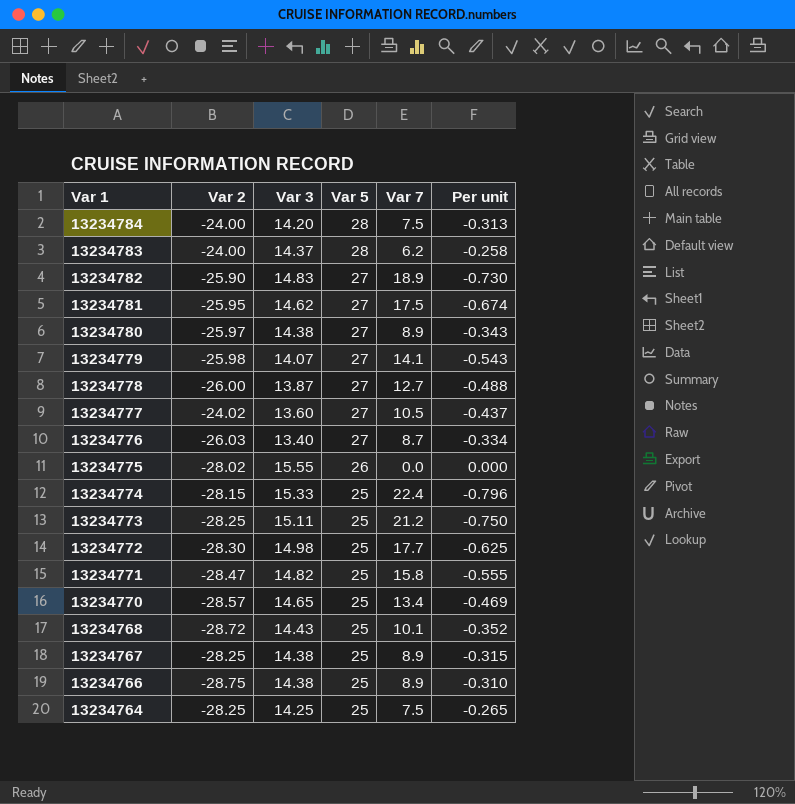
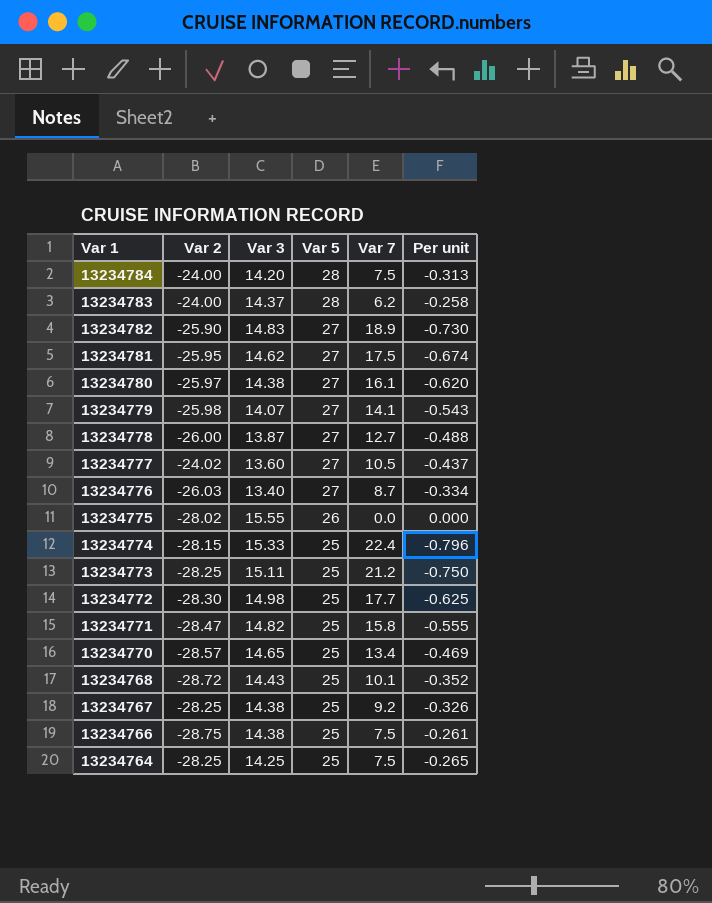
13234780 | Var 7: 8.9 -> 16.1
13234780 | Per unit: -0.343 -> -0.620
13234767 | Var 7: 8.9 -> 9.2
13234767 | Per unit: -0.315 -> -0.326
13234766 | Var 7: 8.9 -> 7.5
13234766 | Per unit: -0.310 -> -0.261

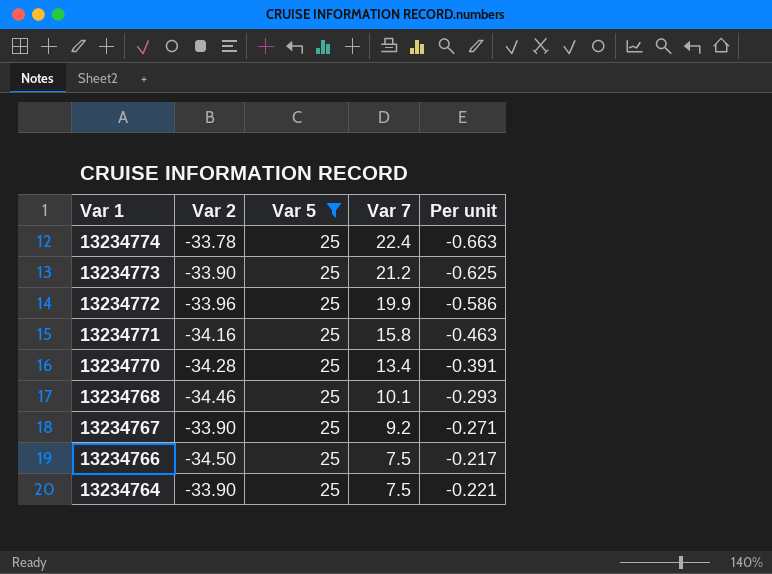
filter: none -> Var 5 = 25
column Var 3 | position: 3 -> none
13234774 | Var 2: -28.15 -> -33.78
13234774 | Per unit: -0.796 -> -0.663
13234773 | Var 2: -28.25 -> -33.90
13234773 | Per unit: -0.750 -> -0.625
13234772 | Var 2: -28.30 -> -33.96
13234772 | Var 7: 17.7 -> 19.9
13234772 | Per unit: -0.625 -> -0.586
13234771 | Var 2: -28.47 -> -34.16
13234771 | Per unit: -0.555 -> -0.463
13234770 | Var 2: -28.57 -> -34.28
13234770 | Per unit: -0.469 -> -0.391
13234768 | Var 2: -28.72 -> -34.46
13234768 | Per unit: -0.352 -> -0.293
13234767 | Var 2: -28.25 -> -33.90
13234767 | Per unit: -0.326 -> -0.271
13234766 | Var 2: -28.75 -> -34.50
13234766 | Per unit: -0.261 -> -0.217
13234764 | Var 2: -28.25 -> -33.90
13234764 | Per unit: -0.265 -> -0.221

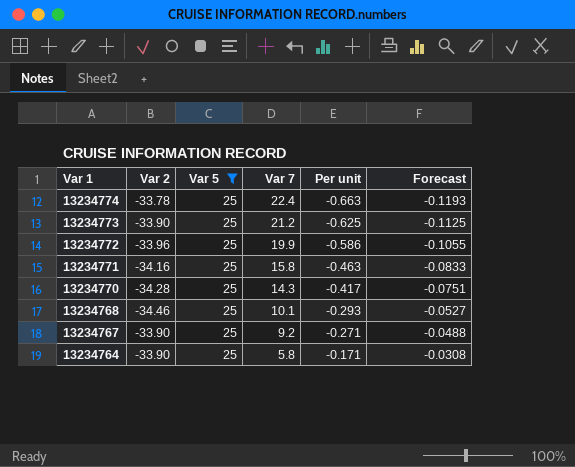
column Forecast | formula: none -> [Per unit] * 0.18
row 13234766: -34.50 | 25 | 7.5 | -0.217 -> none
13234770 | Var 7: 13.4 -> 14.3
13234770 | Per unit: -0.391 -> -0.417
13234764 | Var 7: 7.5 -> 5.8
13234764 | Per unit: -0.221 -> -0.171

